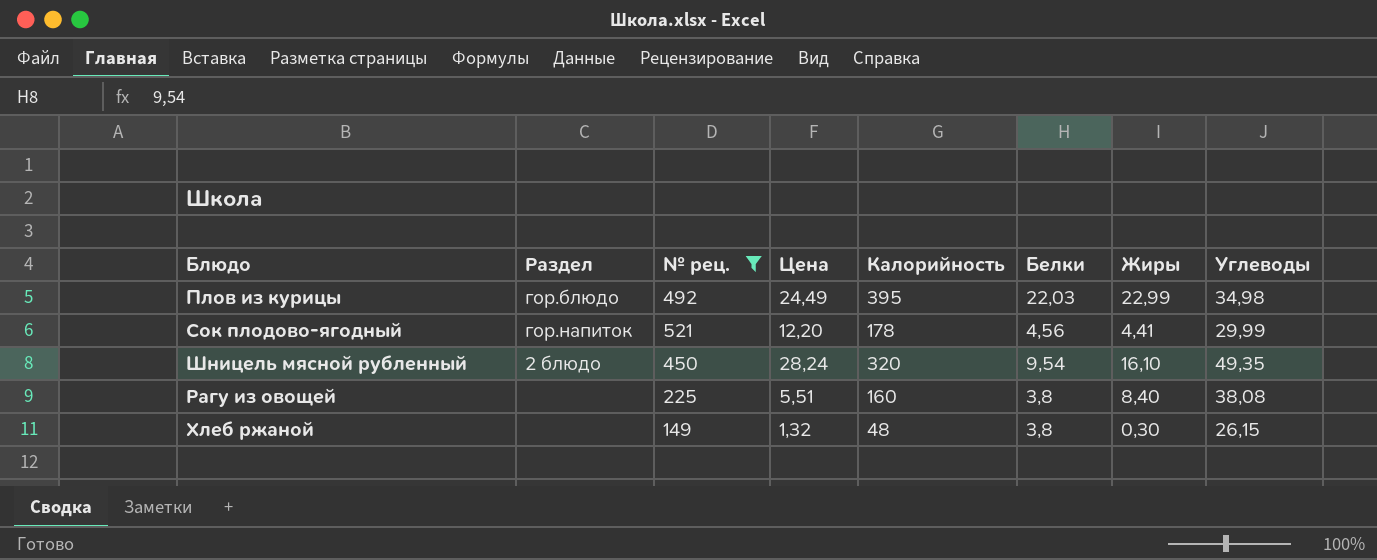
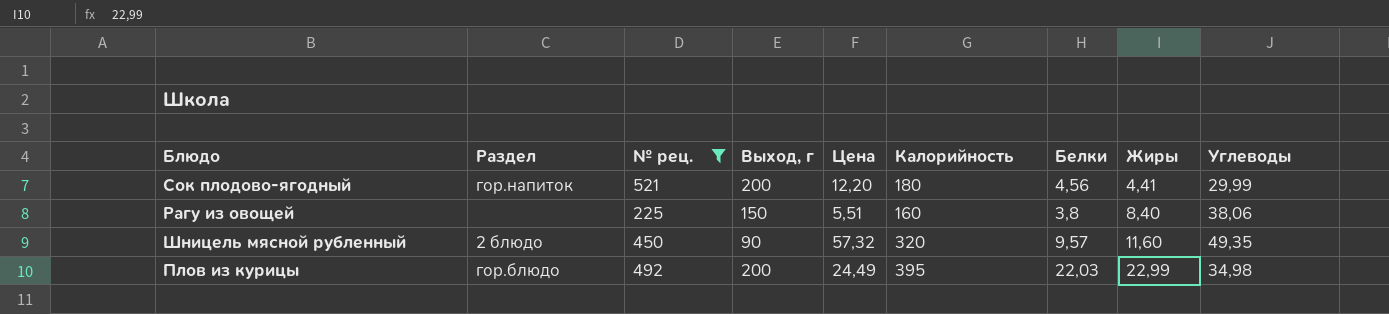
row order: none -> Жиры ascending
column Выход, г | position: none -> 4
row Хлеб ржаной: none | 149 | 1,32 | 48 | 3,8 | 0,30 | 26,15 -> none
Сок плодово-ягодный | Калорийность: 178 -> 180
Рагу из овощей | Углеводы: 38,08 -> 38,06
Шницель мясной рубленный | Цена: 28,24 -> 57,32
Шницель мясной рубленный | Белки: 9,54 -> 9,57
Шницель мясной рубленный | Жиры: 16,10 -> 11,60

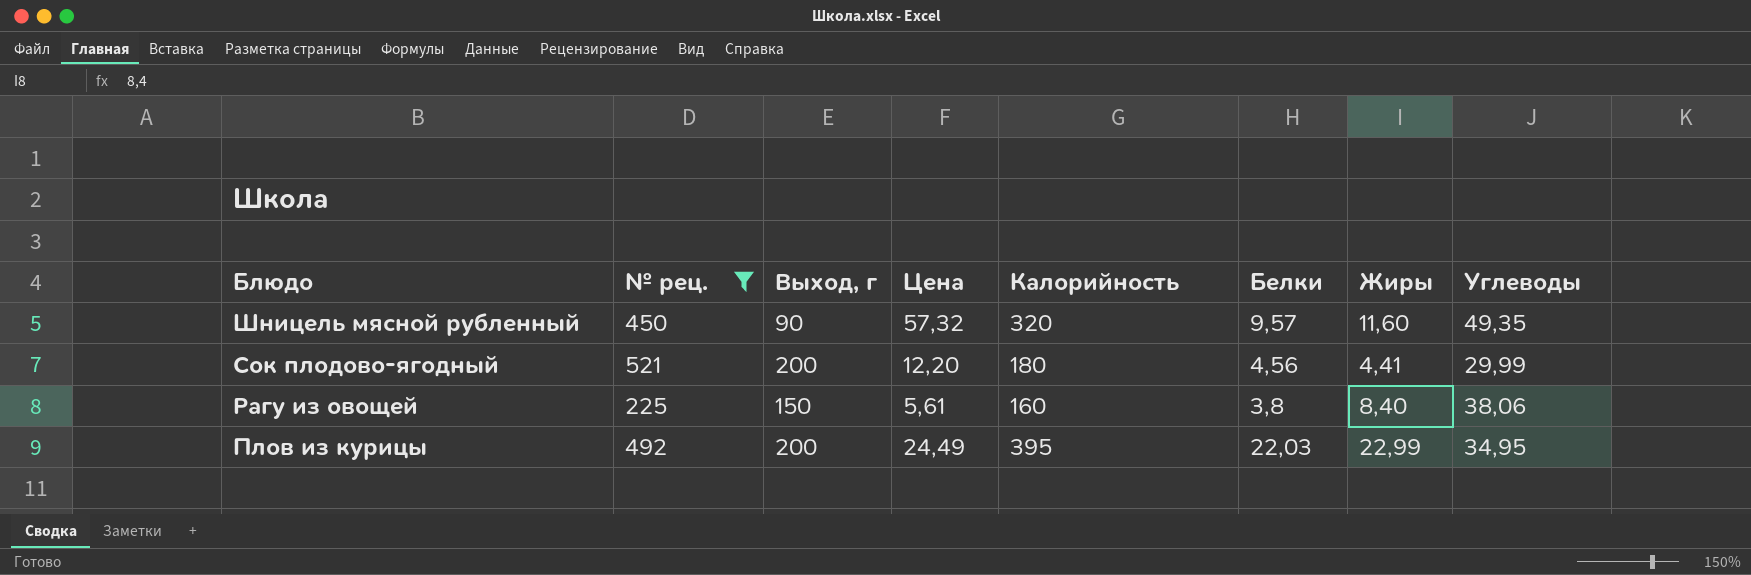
row order: Жиры ascending -> Блюдо descending
column Раздел | position: 2 -> none
Рагу из овощей | Цена: 5,51 -> 5,61
Плов из курицы | Углеводы: 34,98 -> 34,95

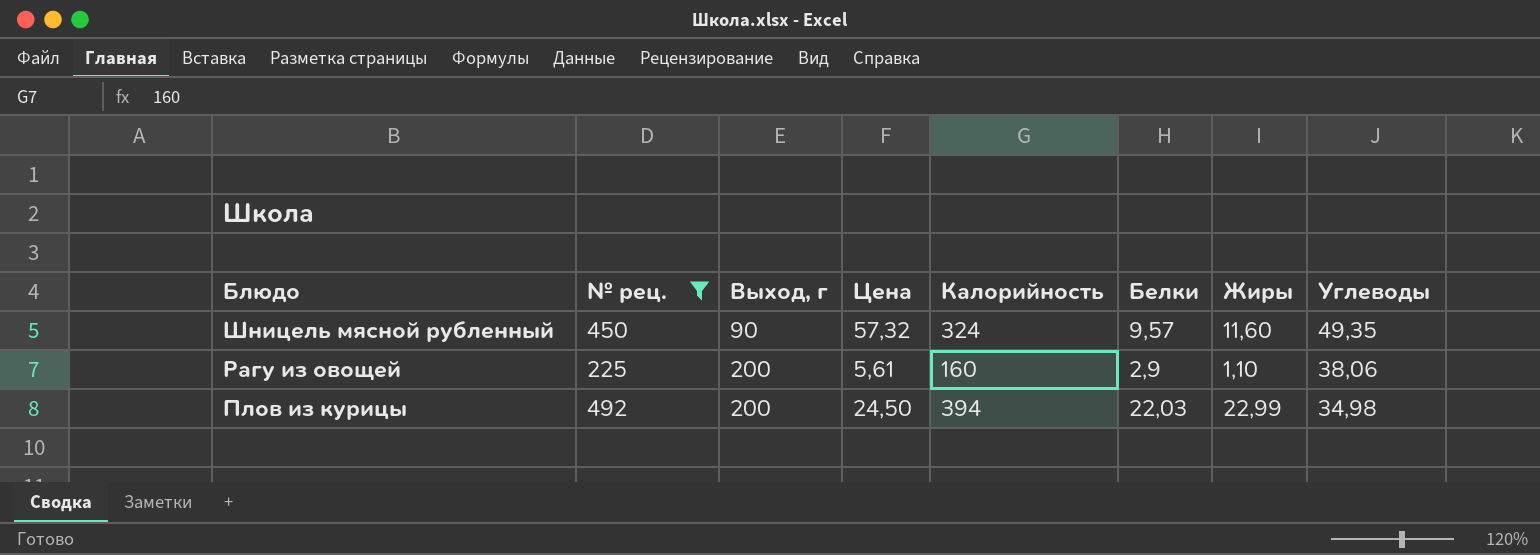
row Сок плодово-ягодный: 521 | 200 | 12,20 | 180 | 4,56 | 4,41 | 29,99 -> none
Шницель мясной рубленный | Калорийность: 320 -> 324
Рагу из овощей | Выход, г: 150 -> 200
Рагу из овощей | Белки: 3,8 -> 2,9
Рагу из овощей | Жиры: 8,40 -> 1,10
Плов из курицы | Цена: 24,49 -> 24,50
Плов из курицы | Калорийность: 395 -> 394
Плов из курицы | Углеводы: 34,95 -> 34,98

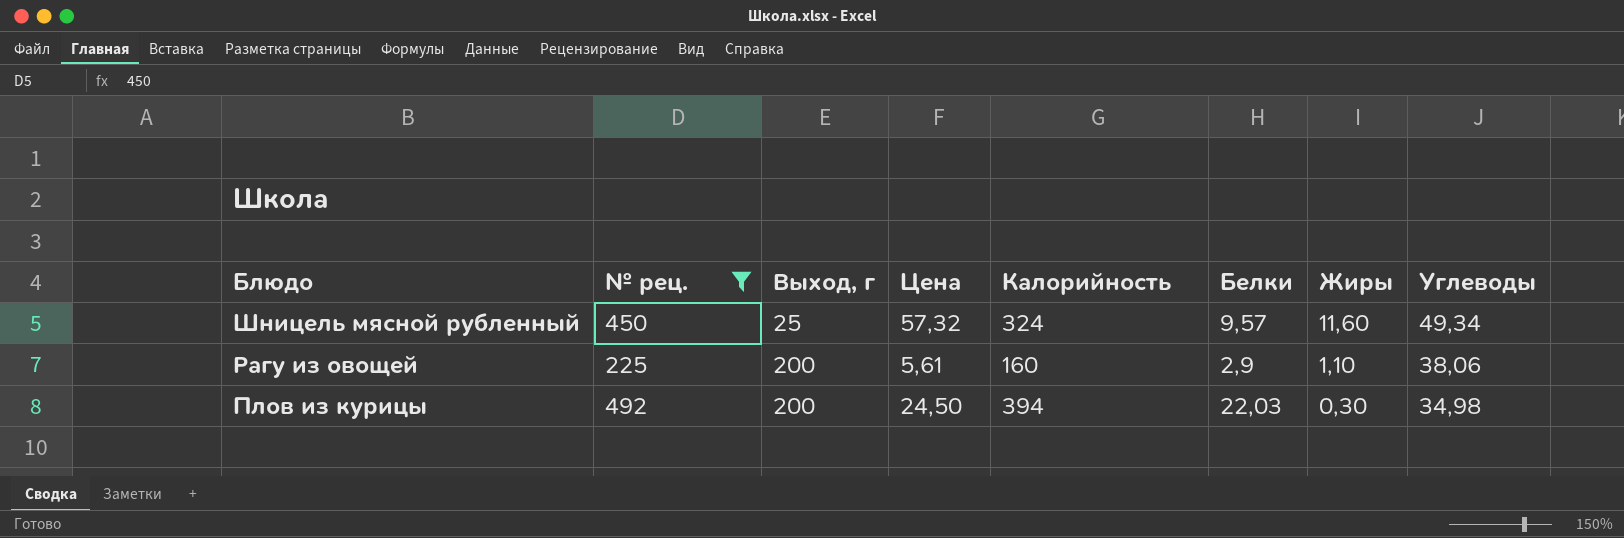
Шницель мясной рубленный | Выход, г: 90 -> 25
Шницель мясной рубленный | Углеводы: 49,35 -> 49,34
Плов из курицы | Жиры: 22,99 -> 0,30

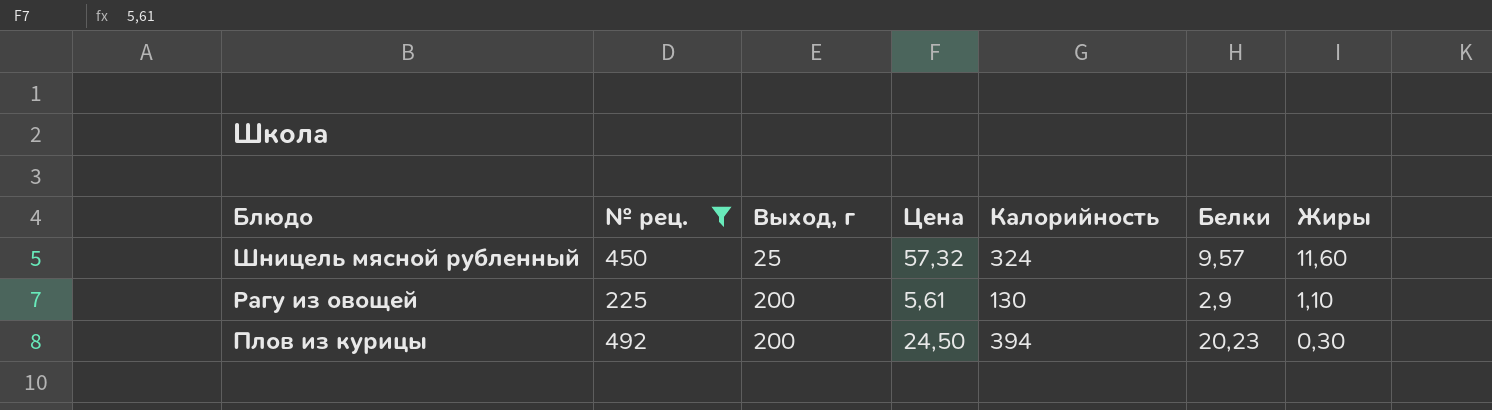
column Углеводы | position: 8 -> none
Рагу из овощей | Калорийность: 160 -> 130
Плов из курицы | Белки: 22,03 -> 20,23

